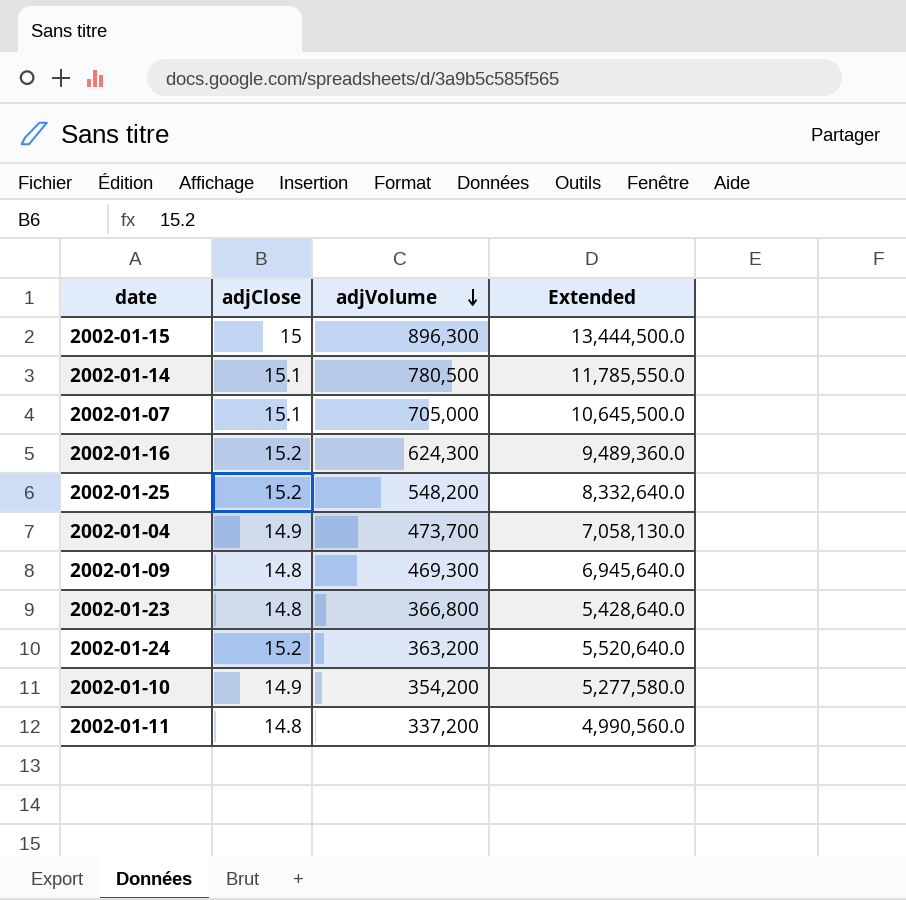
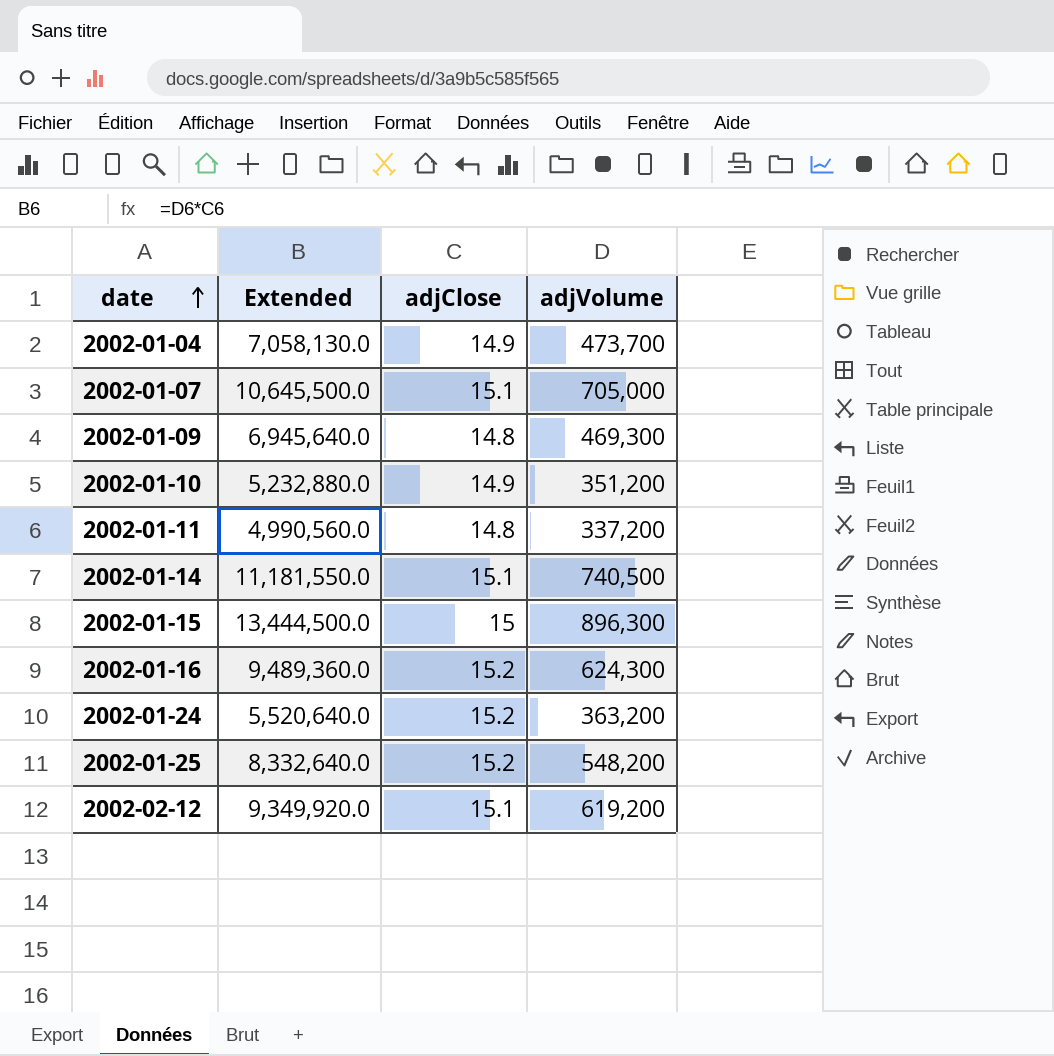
row order: adjVolume descending -> date ascending
column Extended | position: 4 -> 2
row 2002-01-23: 14.8 | 366,800 | 5,428,640.0 -> none
2002-01-10 | Extended: 5,277,580.0 -> 5,232,880.0
2002-01-10 | adjVolume: 354,200 -> 351,200
2002-01-14 | Extended: 11,785,550.0 -> 11,181,550.0
2002-01-14 | adjVolume: 780,500 -> 740,500
row 2002-02-12: none -> 9,349,920.0 | 15.1 | 619,200

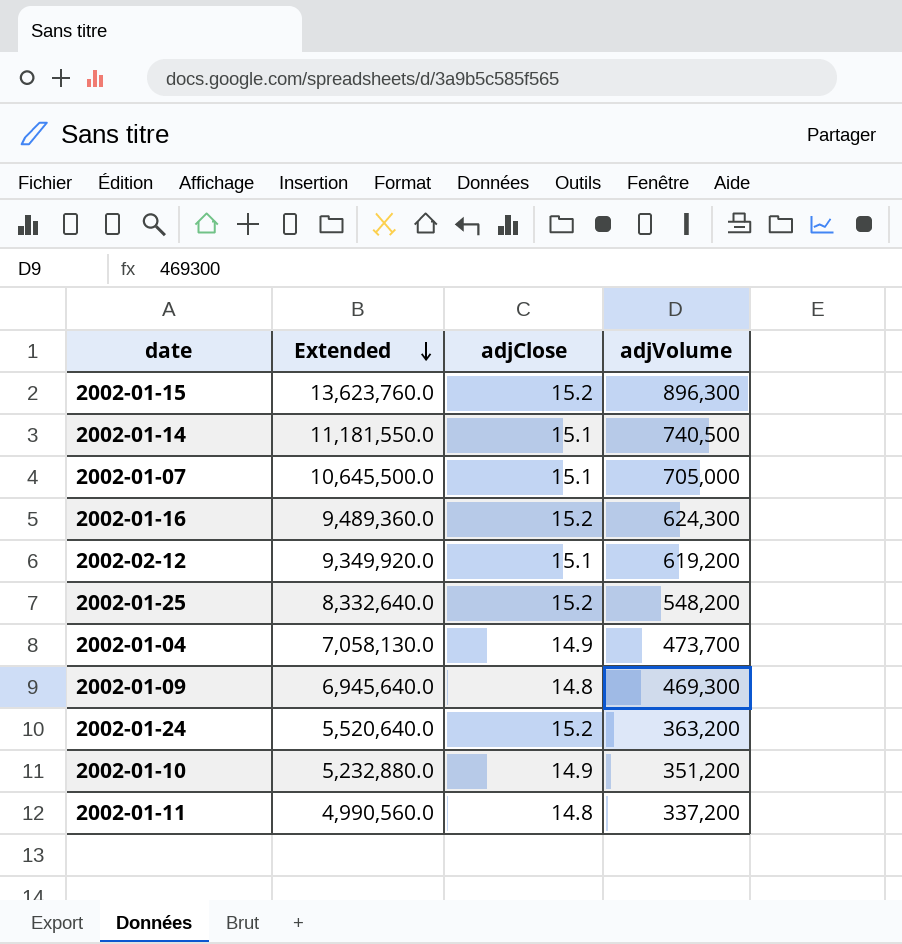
row order: date ascending -> Extended descending
2002-01-15 | Extended: 13,444,500.0 -> 13,623,760.0
2002-01-15 | adjClose: 15 -> 15.2

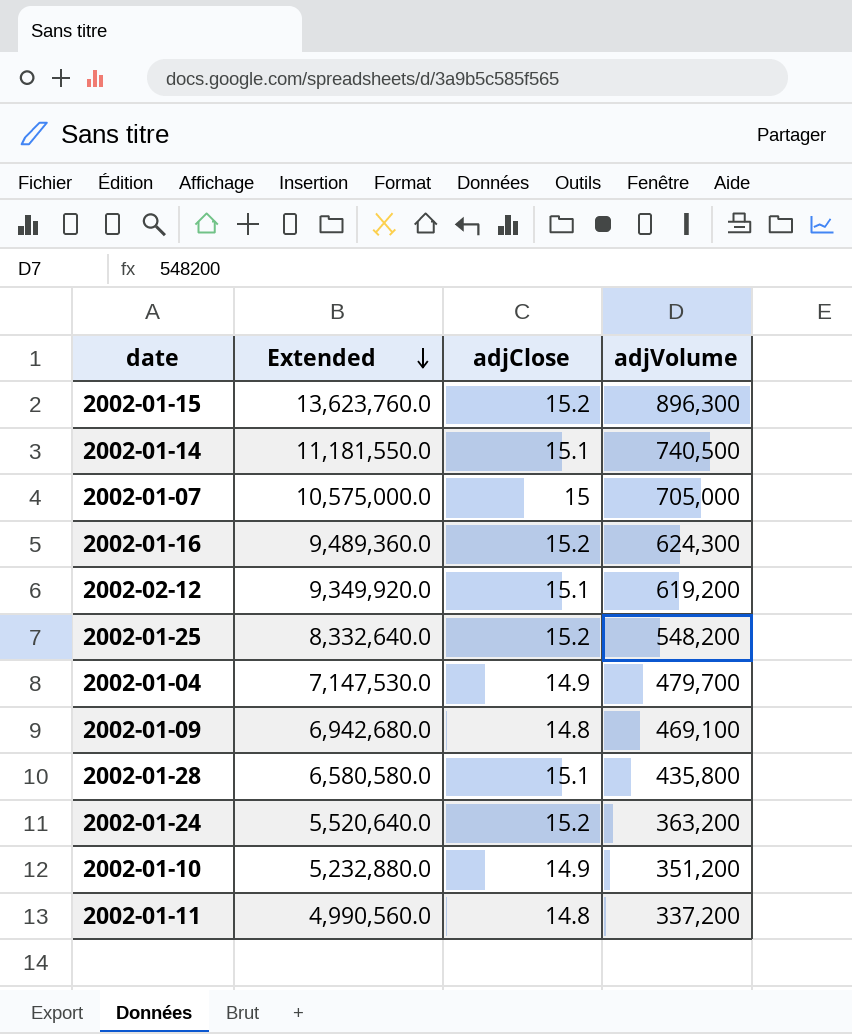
2002-01-07 | Extended: 10,645,500.0 -> 10,575,000.0
2002-01-07 | adjClose: 15.1 -> 15
2002-01-04 | Extended: 7,058,130.0 -> 7,147,530.0
2002-01-04 | adjVolume: 473,700 -> 479,700
2002-01-09 | Extended: 6,945,640.0 -> 6,942,680.0
2002-01-09 | adjVolume: 469,300 -> 469,100
row 2002-01-28: none -> 6,580,580.0 | 15.1 | 435,800

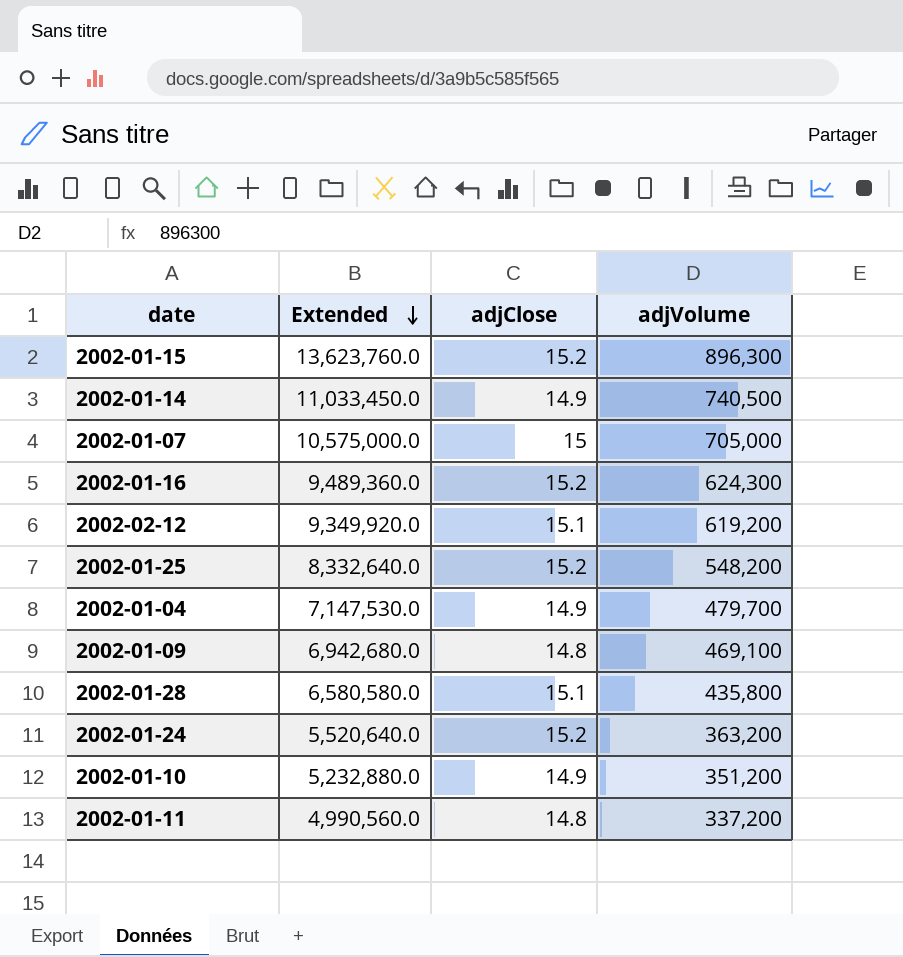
2002-01-14 | Extended: 11,181,550.0 -> 11,033,450.0
2002-01-14 | adjClose: 15.1 -> 14.9

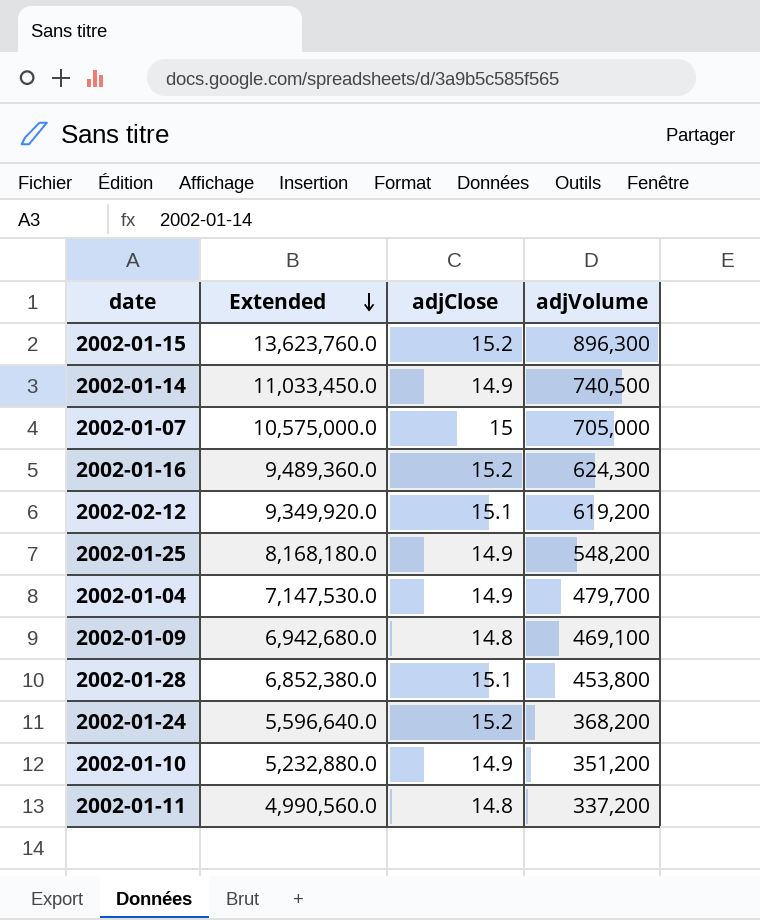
2002-01-25 | Extended: 8,332,640.0 -> 8,168,180.0
2002-01-25 | adjClose: 15.2 -> 14.9
2002-01-28 | Extended: 6,580,580.0 -> 6,852,380.0
2002-01-28 | adjVolume: 435,800 -> 453,800
2002-01-24 | Extended: 5,520,640.0 -> 5,596,640.0
2002-01-24 | adjVolume: 363,200 -> 368,200

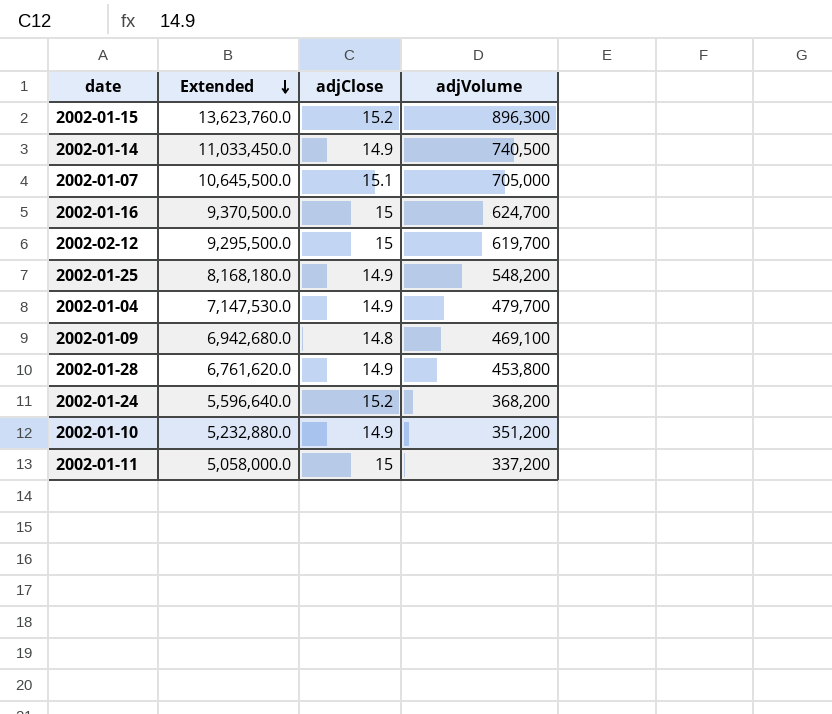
2002-01-07 | Extended: 10,575,000.0 -> 10,645,500.0
2002-01-07 | adjClose: 15 -> 15.1
2002-01-16 | Extended: 9,489,360.0 -> 9,370,500.0
2002-01-16 | adjClose: 15.2 -> 15
2002-01-16 | adjVolume: 624,300 -> 624,700
2002-02-12 | Extended: 9,349,920.0 -> 9,295,500.0
2002-02-12 | adjClose: 15.1 -> 15
2002-02-12 | adjVolume: 619,200 -> 619,700
2002-01-28 | Extended: 6,852,380.0 -> 6,761,620.0
2002-01-28 | adjClose: 15.1 -> 14.9
2002-01-11 | Extended: 4,990,560.0 -> 5,058,000.0
2002-01-11 | adjClose: 14.8 -> 15

